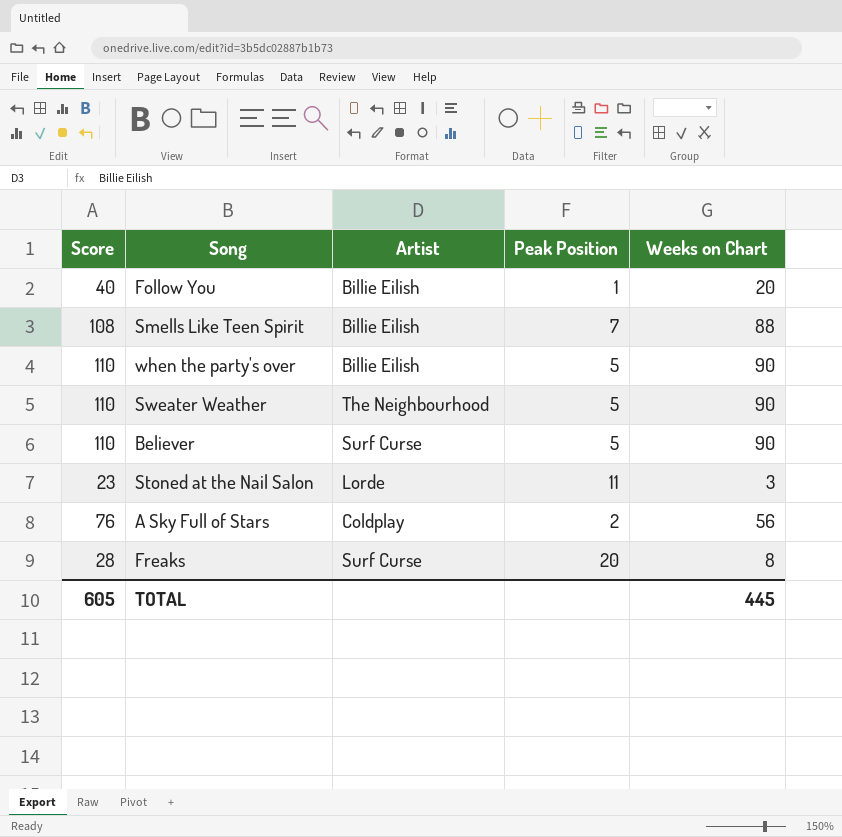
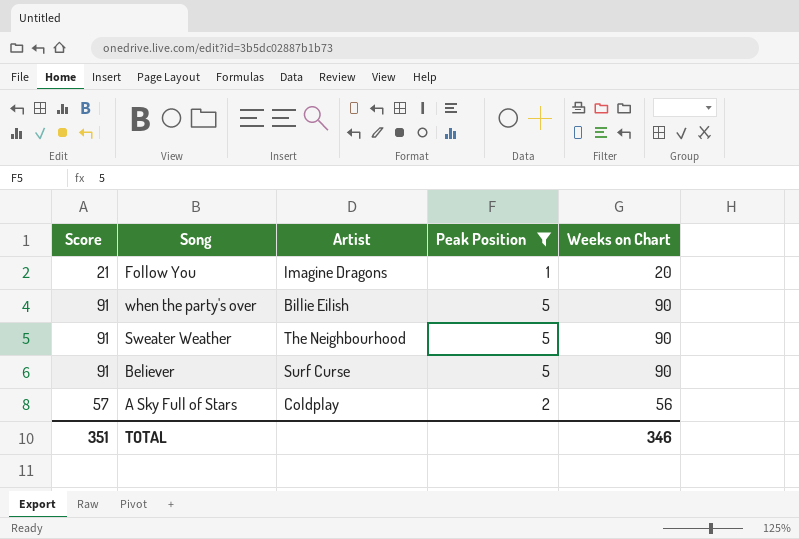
filter: none -> Peak Position <= 5
column Score | formula: [Weeks on Chart] + 20 -> [Weeks on Chart] + 1
Follow You | Artist: Billie Eilish -> Imagine Dragons
TOTAL | Score: 605 -> 351
TOTAL | Weeks on Chart: 445 -> 346

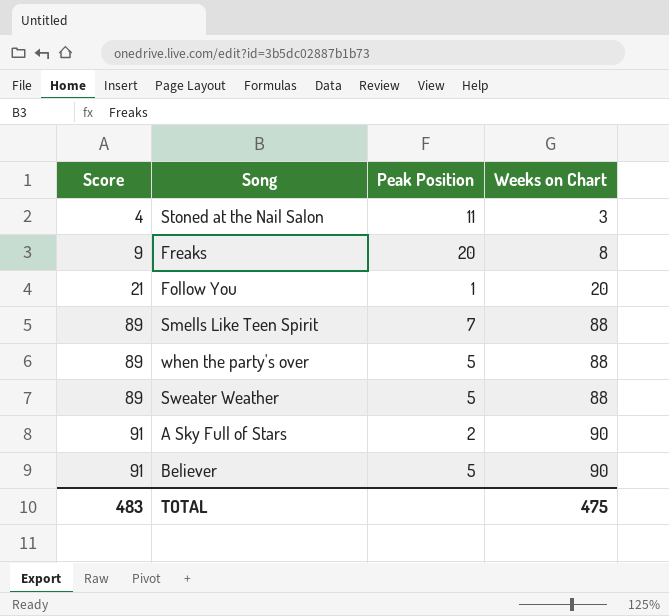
filter: Peak Position <= 5 -> none
row order: none -> Score ascending
column Artist | position: 3 -> none
when the party's over | Score: 91 -> 89
when the party's over | Weeks on Chart: 90 -> 88
Sweater Weather | Score: 91 -> 89
Sweater Weather | Weeks on Chart: 90 -> 88
A Sky Full of Stars | Score: 57 -> 91
A Sky Full of Stars | Weeks on Chart: 56 -> 90
TOTAL | Score: 351 -> 483
TOTAL | Weeks on Chart: 346 -> 475

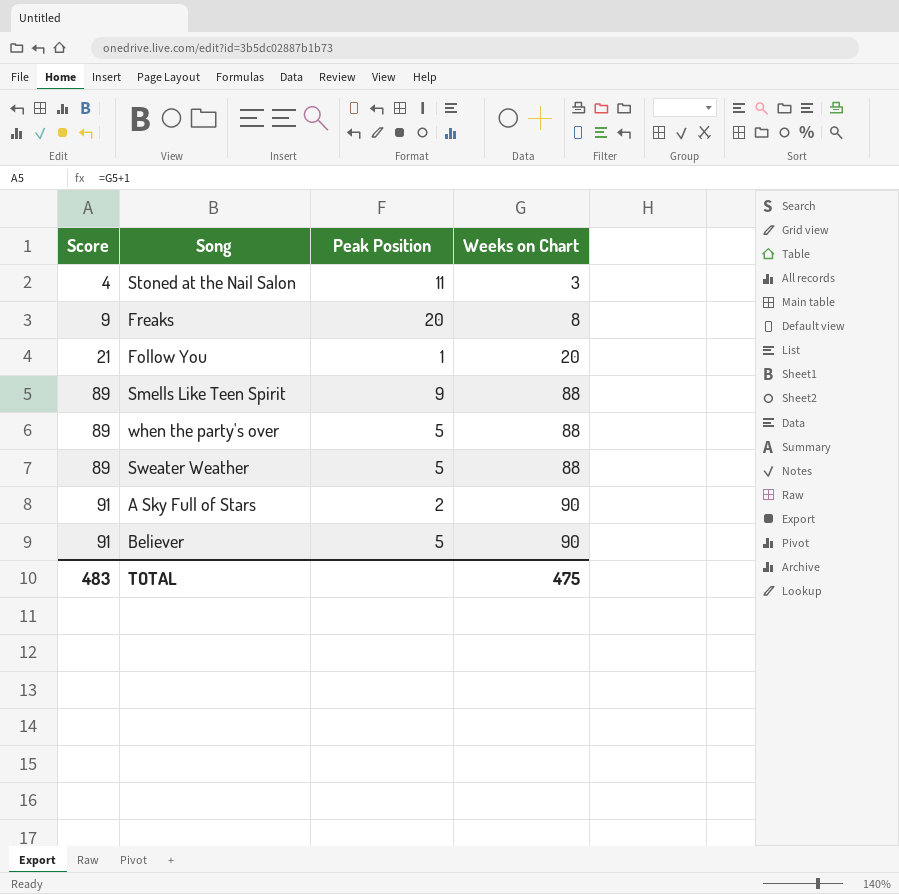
Smells Like Teen Spirit | Peak Position: 7 -> 9

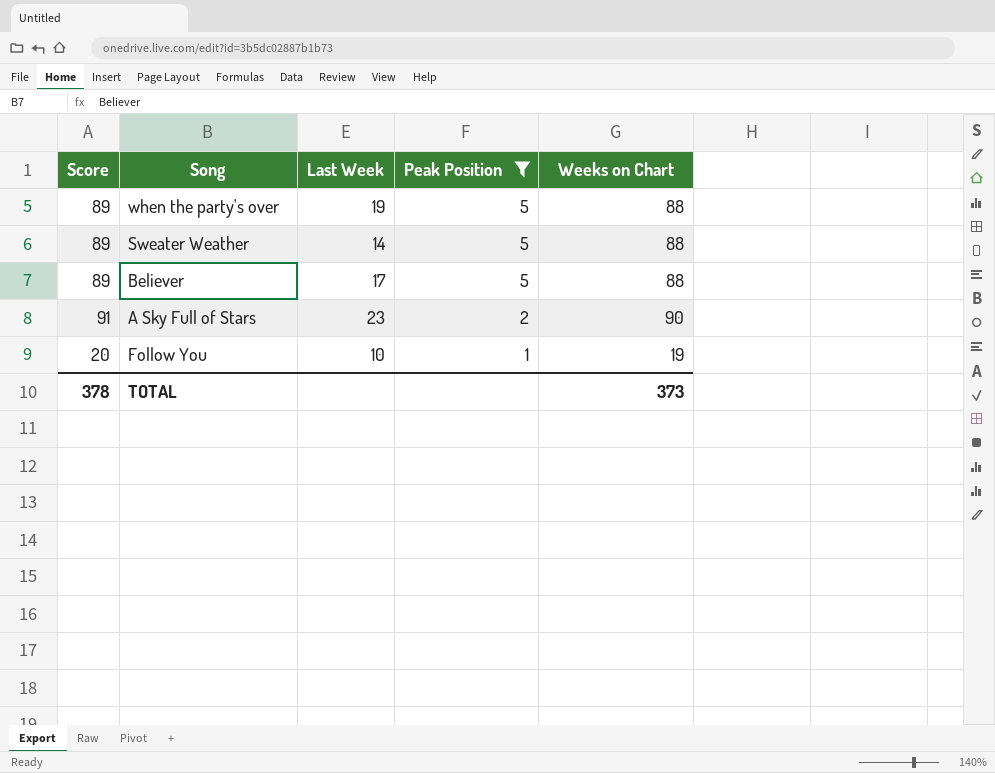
filter: none -> Peak Position <= 5
row order: Score ascending -> Peak Position descending
column Last Week | position: none -> 3
Believer | Score: 91 -> 89
Believer | Weeks on Chart: 90 -> 88
Follow You | Score: 21 -> 20
Follow You | Weeks on Chart: 20 -> 19
TOTAL | Score: 483 -> 378
TOTAL | Weeks on Chart: 475 -> 373

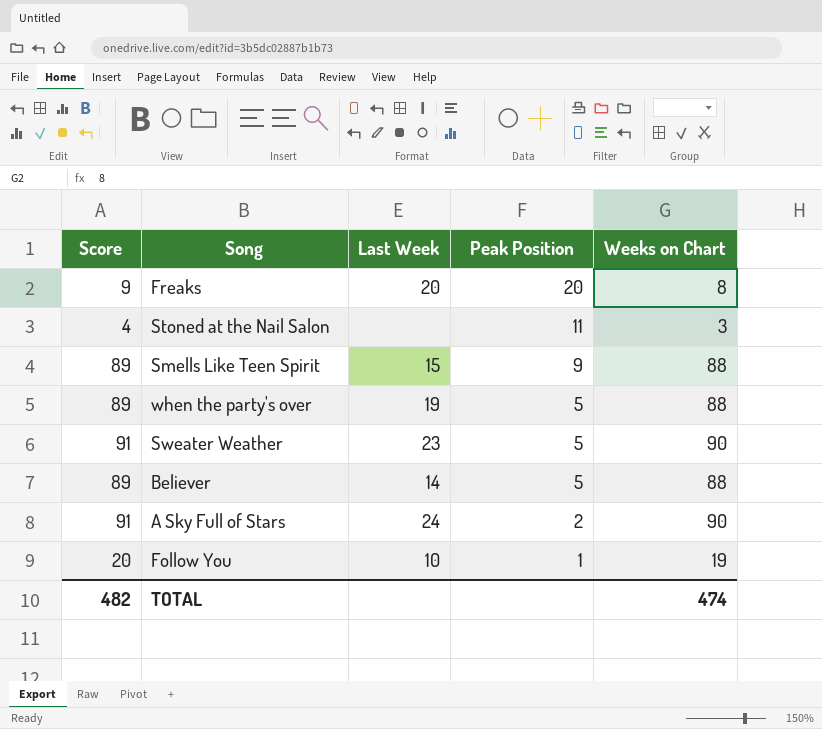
filter: Peak Position <= 5 -> none
Sweater Weather | Score: 89 -> 91
Sweater Weather | Last Week: 14 -> 23
Sweater Weather | Weeks on Chart: 88 -> 90
Believer | Last Week: 17 -> 14
A Sky Full of Stars | Last Week: 23 -> 24
TOTAL | Score: 378 -> 482
TOTAL | Weeks on Chart: 373 -> 474

